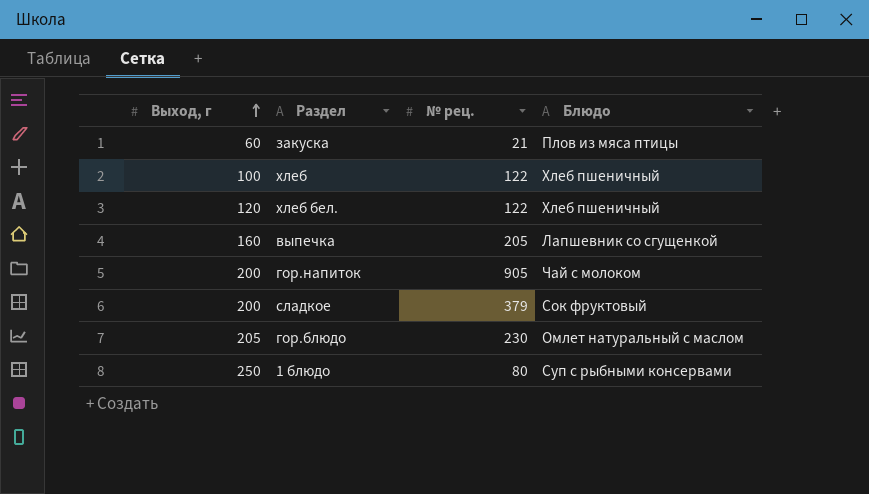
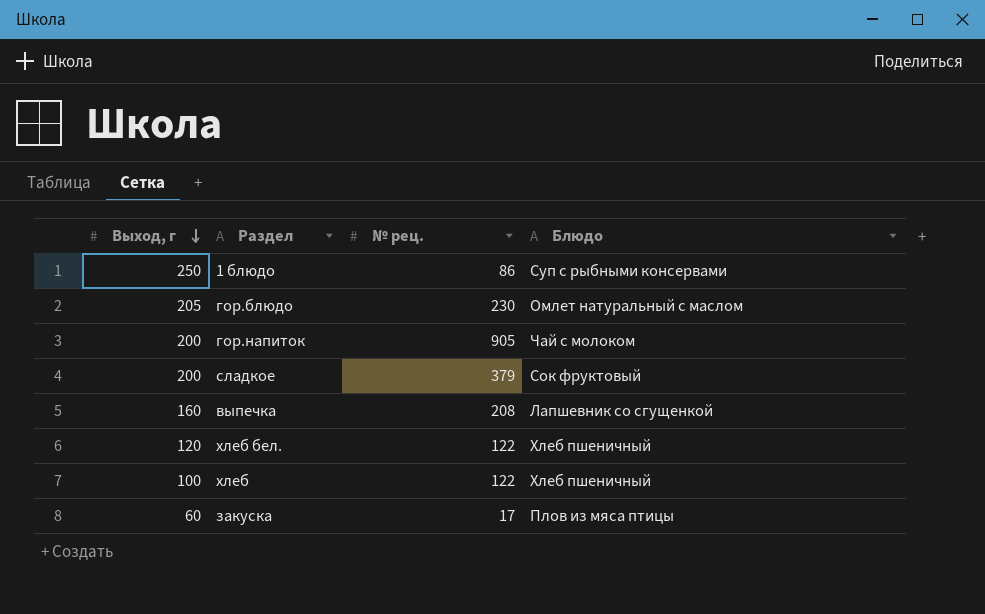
row order: Выход, г ascending -> Выход, г descending
1 блюдо | № рец.: 80 -> 86
выпечка | № рец.: 205 -> 208
закуска | № рец.: 21 -> 17

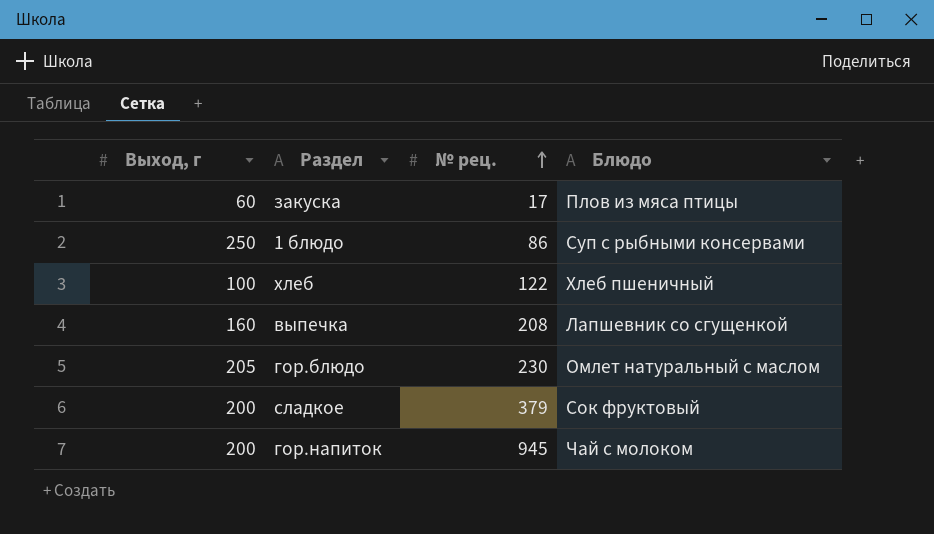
row order: Выход, г descending -> № рец. ascending
row хлеб бел.: 120 | 122 | Хлеб пшеничный -> none
гор.напиток | № рец.: 905 -> 945

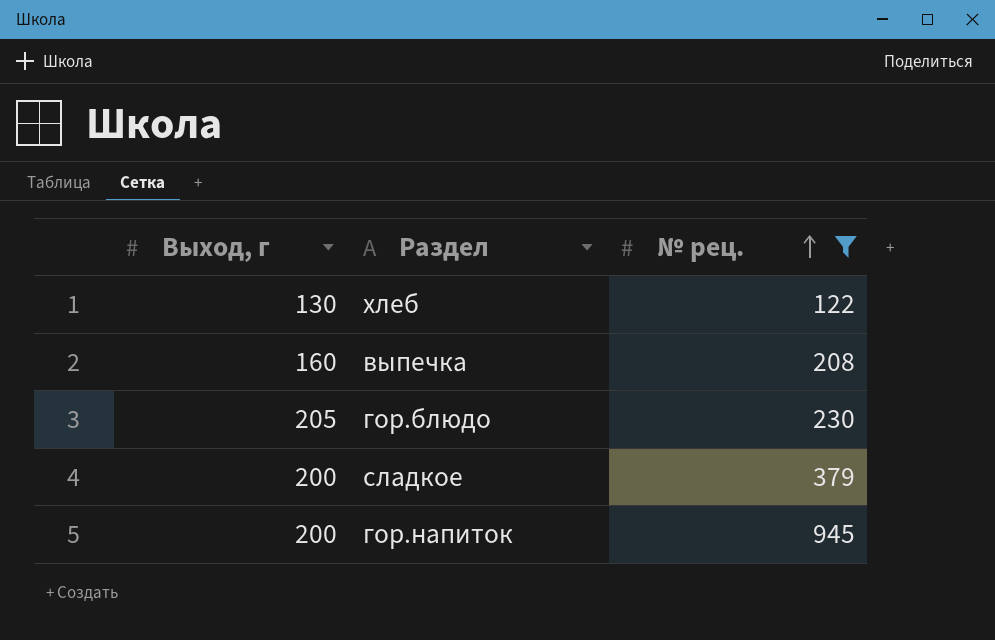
filter: none -> № рец. >= 122
column Блюдо | position: 4 -> none
хлеб | Выход, г: 100 -> 130

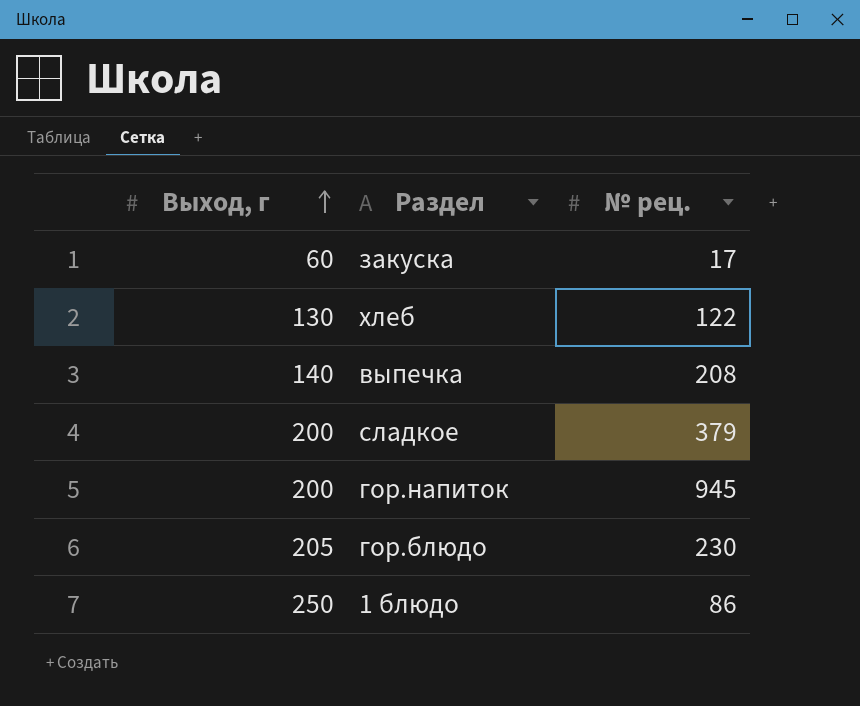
filter: № рец. >= 122 -> none
row order: № рец. ascending -> Выход, г ascending
выпечка | Выход, г: 160 -> 140

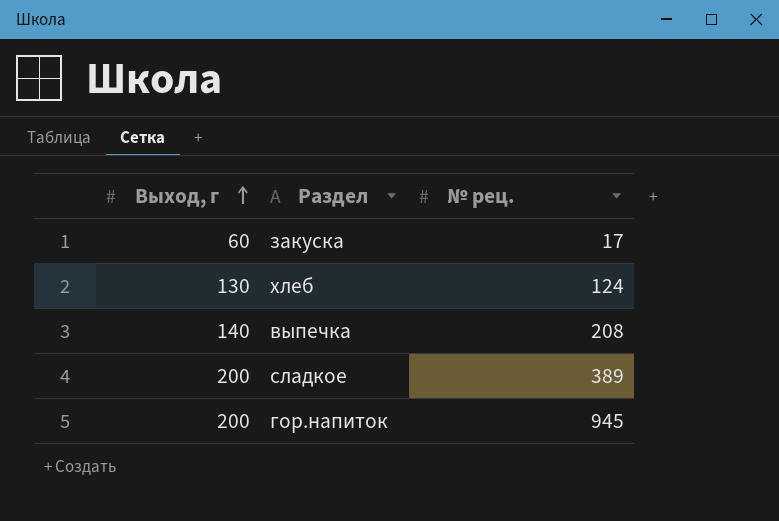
row гор.блюдо: 205 | 230 -> none
row 1 блюдо: 250 | 86 -> none
хлеб | № рец.: 122 -> 124
сладкое | № рец.: 379 -> 389

